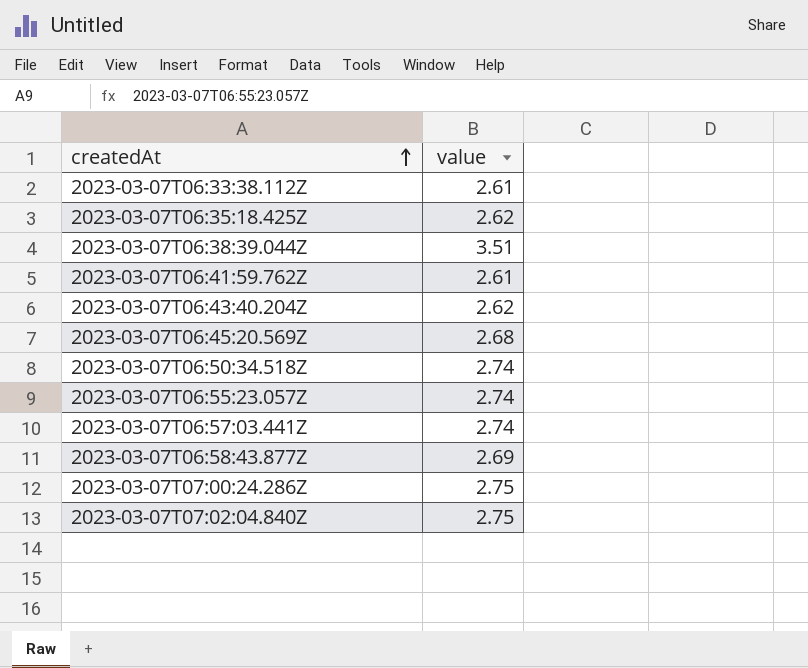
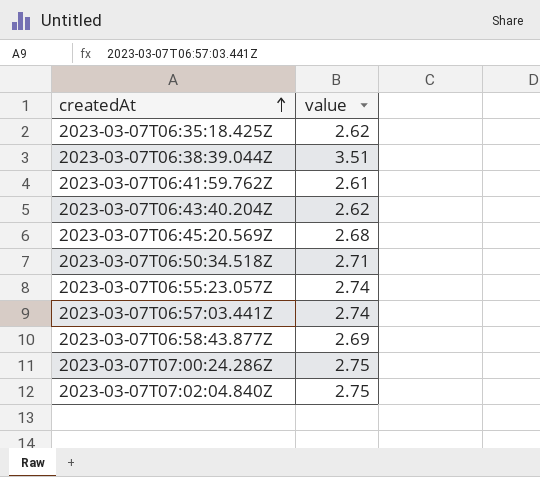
row 2023-03-07T06:33:38.112Z: 2.61 -> none
2023-03-07T06:50:34.518Z | value: 2.74 -> 2.71

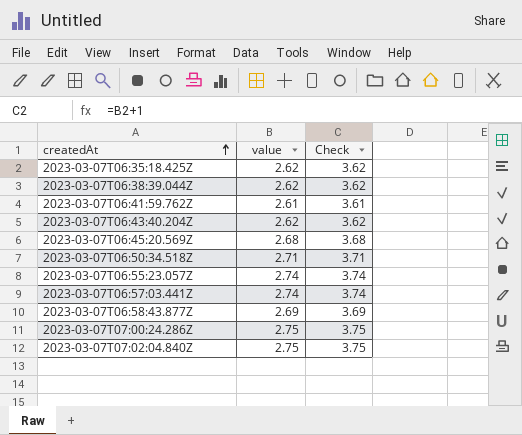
column Check | formula: none -> [value] + 1
2023-03-07T06:38:39.044Z | value: 3.51 -> 2.62

